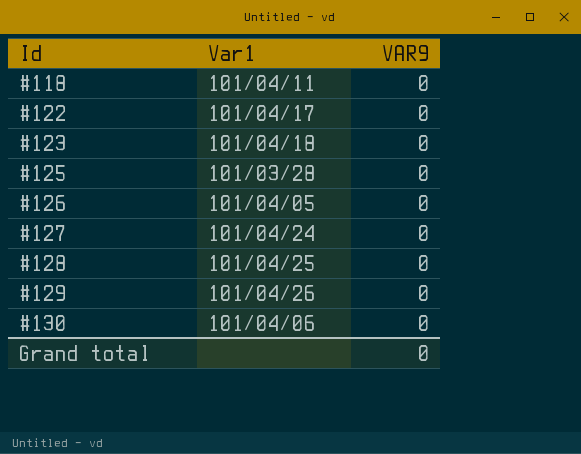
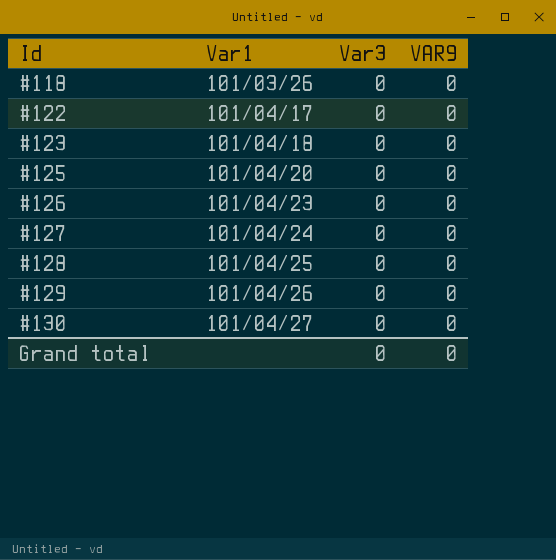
column Var3 | position: none -> 3
#118 | Var1: 101/04/11 -> 101/03/26
#125 | Var1: 101/03/28 -> 101/04/20
#126 | Var1: 101/04/05 -> 101/04/23
#130 | Var1: 101/04/06 -> 101/04/27

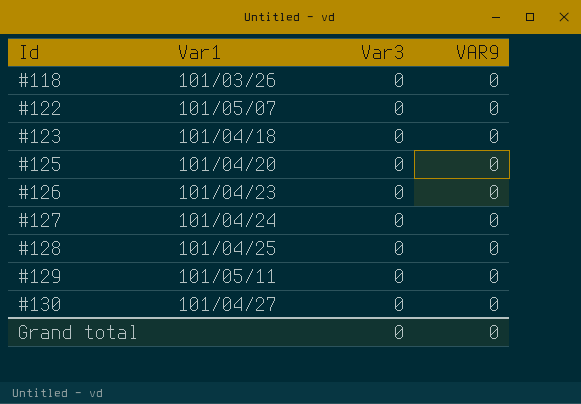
#122 | Var1: 101/04/17 -> 101/05/07
#129 | Var1: 101/04/26 -> 101/05/11

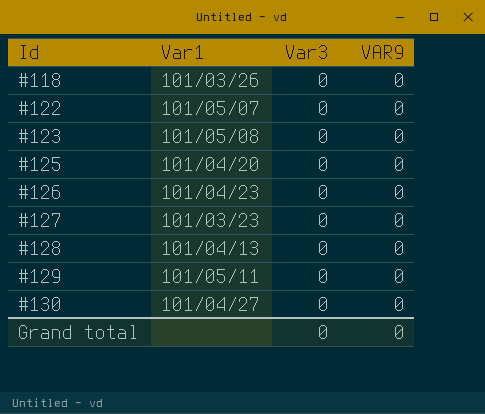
#123 | Var1: 101/04/18 -> 101/05/08
#127 | Var1: 101/04/24 -> 101/03/23
#128 | Var1: 101/04/25 -> 101/04/13

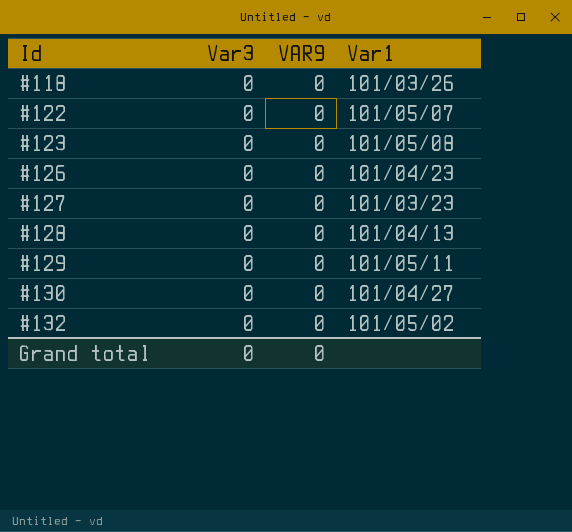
column Var1 | position: 2 -> 4
row #125: 101/04/20 | 0 | 0 -> none
row #132: none -> 0 | 0 | 101/05/02

